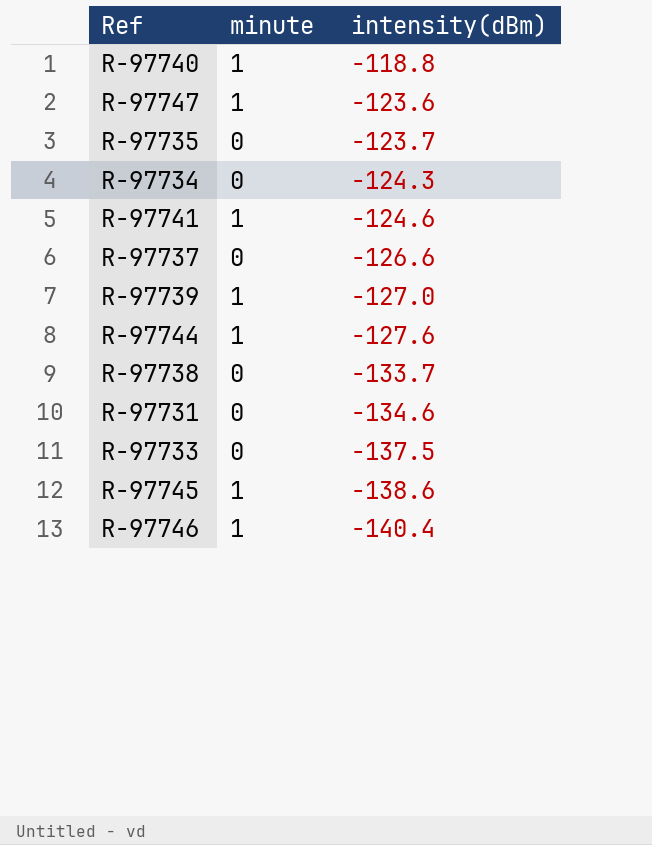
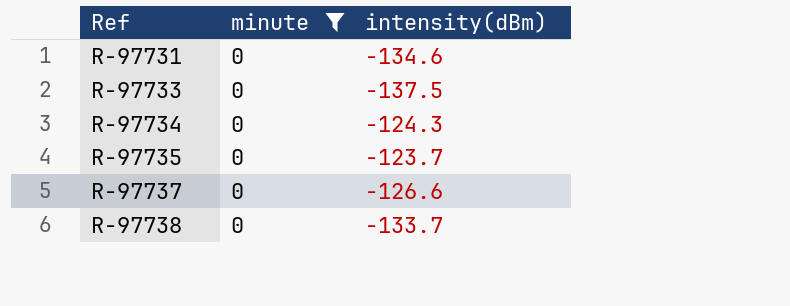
filter: none -> minute = 0
row order: intensity(dBm) descending -> Ref ascending

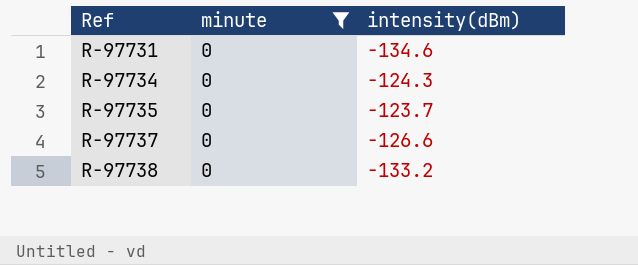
row R-97733: 0 | -137.5 -> none
R-97738 | intensity(dBm): -133.7 -> -133.2

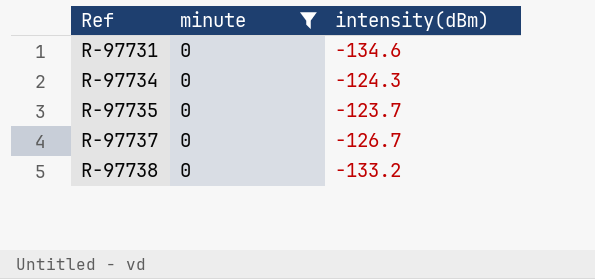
R-97737 | intensity(dBm): -126.6 -> -126.7

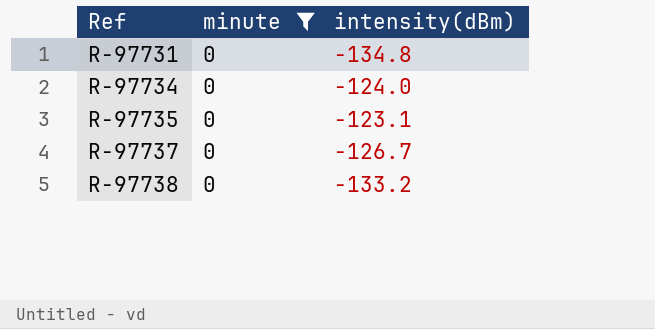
R-97731 | intensity(dBm): -134.6 -> -134.8
R-97734 | intensity(dBm): -124.3 -> -124.0
R-97735 | intensity(dBm): -123.7 -> -123.1

